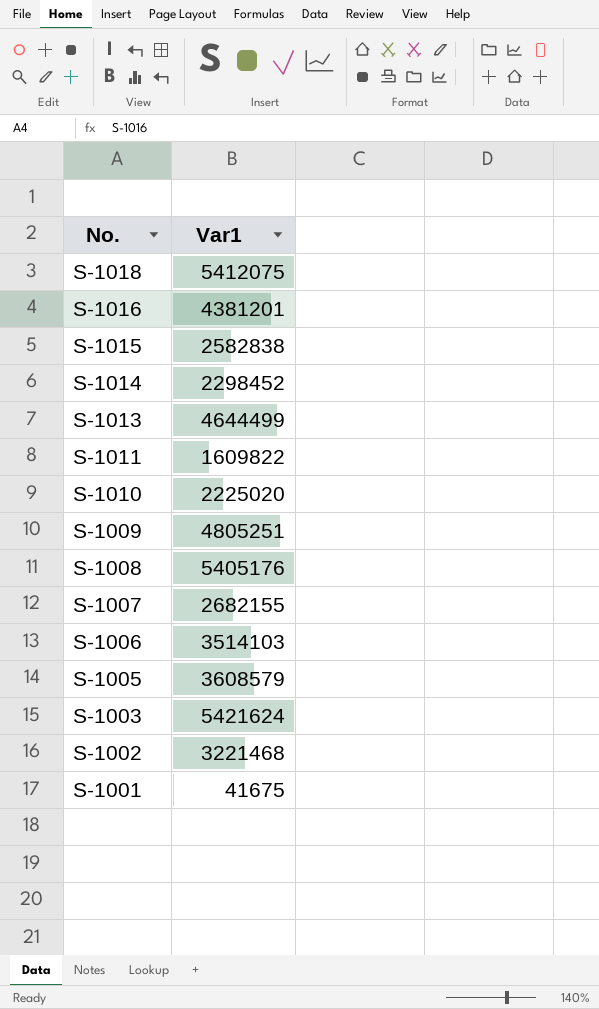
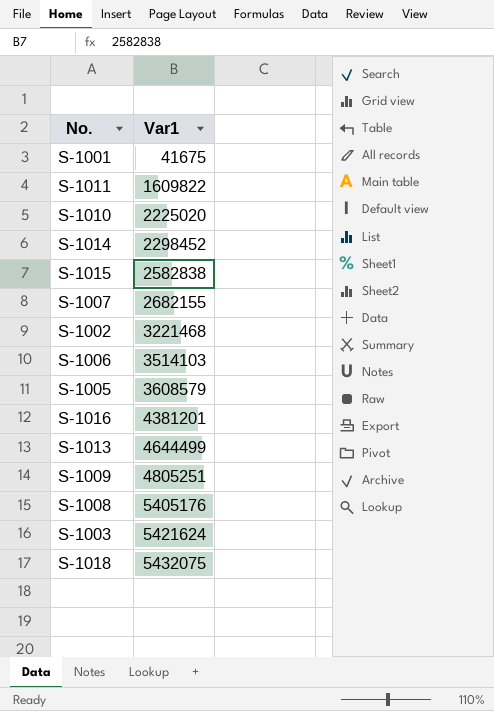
row order: No. descending -> Var1 ascending
S-1018 | Var1: 5412075 -> 5432075

